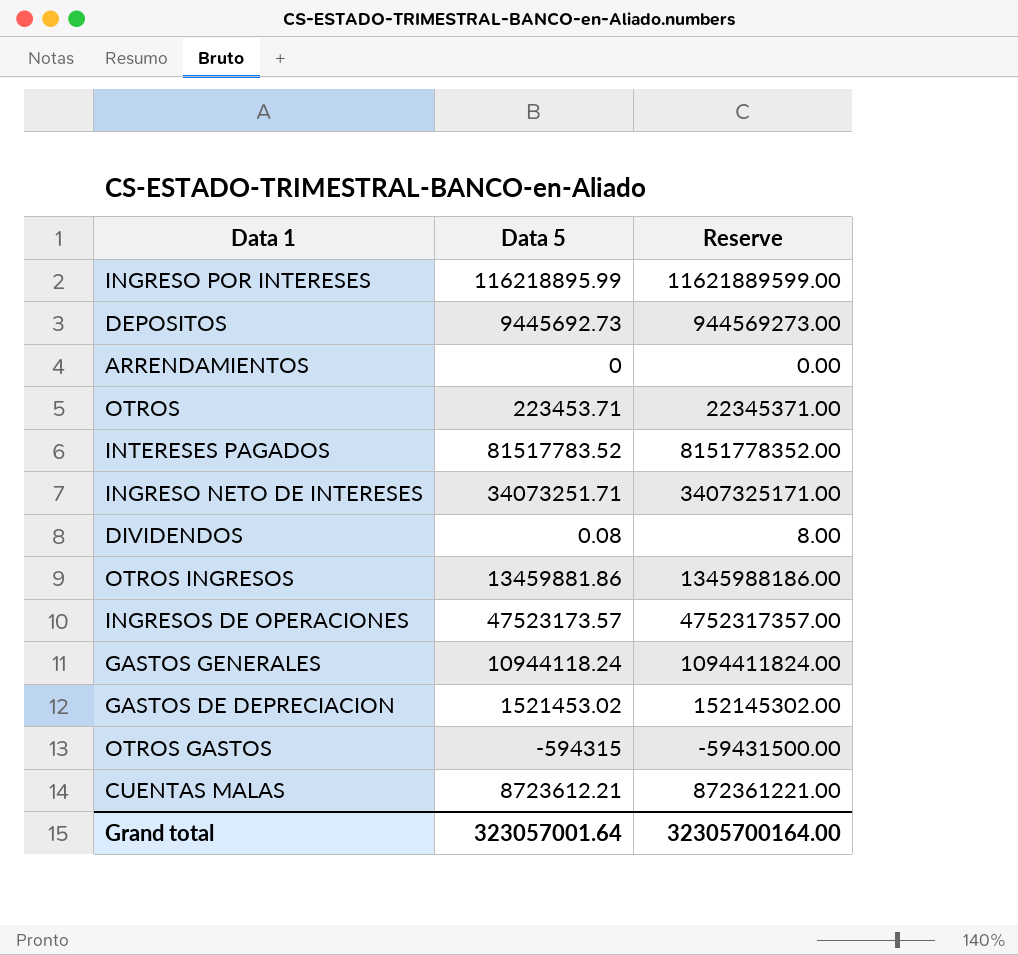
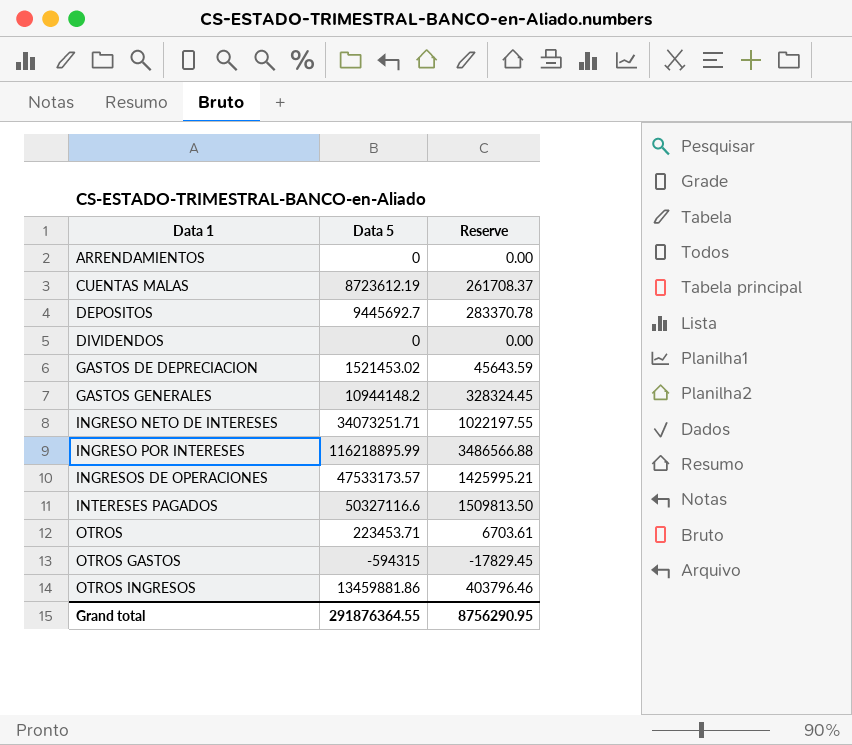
row order: none -> Data 1 ascending
column Reserve | formula: [Data 5] * 100 -> [Data 5] * 0.03
CUENTAS MALAS | Data 5: 8723612.21 -> 8723612.19
DEPOSITOS | Data 5: 9445692.73 -> 9445692.7
DIVIDENDOS | Data 5: 0.08 -> 0
GASTOS GENERALES | Data 5: 10944118.24 -> 10944148.2
INGRESOS DE OPERACIONES | Data 5: 47523173.57 -> 47533173.57
INTERESES PAGADOS | Data 5: 81517783.52 -> 50327116.6
Grand total | Data 5: 323057001.64 -> 291876364.55
Grand total | Reserve: 32305700164.00 -> 8756290.95

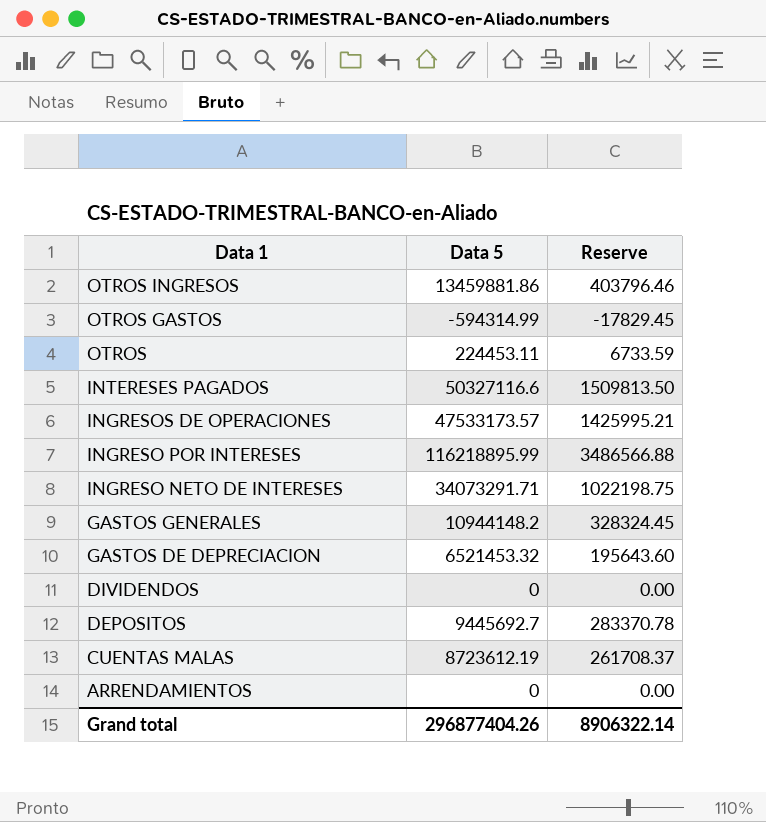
row order: Data 1 ascending -> Data 1 descending
OTROS GASTOS | Data 5: -594315 -> -594314.99
OTROS | Data 5: 223453.71 -> 224453.11
OTROS | Reserve: 6703.61 -> 6733.59
INGRESO NETO DE INTERESES | Data 5: 34073251.71 -> 34073291.71
INGRESO NETO DE INTERESES | Reserve: 1022197.55 -> 1022198.75
GASTOS DE DEPRECIACION | Data 5: 1521453.02 -> 6521453.32
GASTOS DE DEPRECIACION | Reserve: 45643.59 -> 195643.60
Grand total | Data 5: 291876364.55 -> 296877404.26
Grand total | Reserve: 8756290.95 -> 8906322.14

